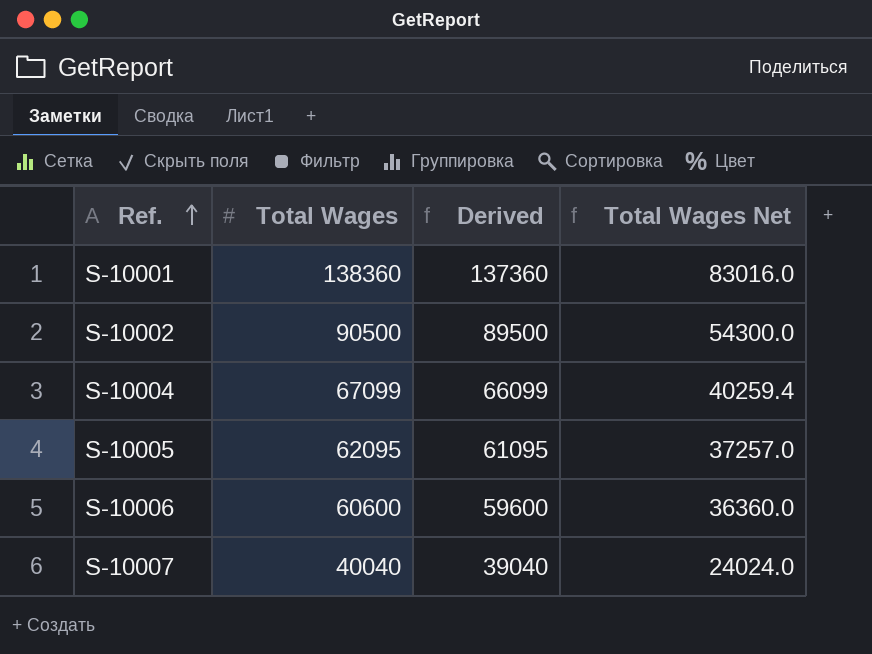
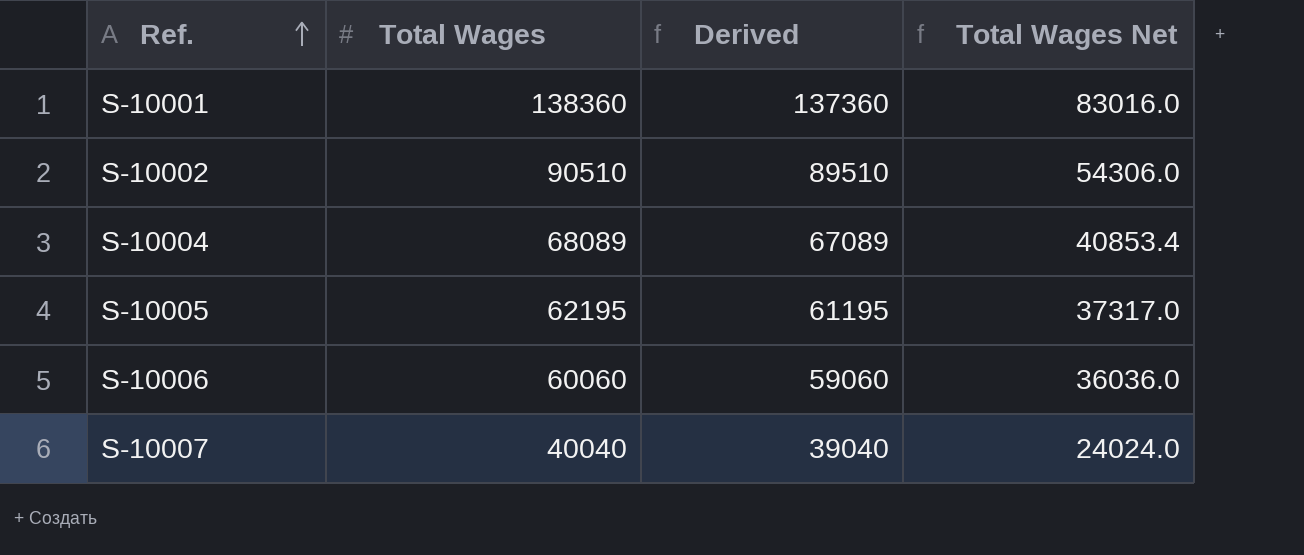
S-10002 | Total Wages: 90500 -> 90510
S-10002 | Derived: 89500 -> 89510
S-10002 | Total Wages Net: 54300.0 -> 54306.0
S-10004 | Total Wages: 67099 -> 68089
S-10004 | Derived: 66099 -> 67089
S-10004 | Total Wages Net: 40259.4 -> 40853.4
S-10005 | Total Wages: 62095 -> 62195
S-10005 | Derived: 61095 -> 61195
S-10005 | Total Wages Net: 37257.0 -> 37317.0
S-10006 | Total Wages: 60600 -> 60060
S-10006 | Derived: 59600 -> 59060
S-10006 | Total Wages Net: 36360.0 -> 36036.0

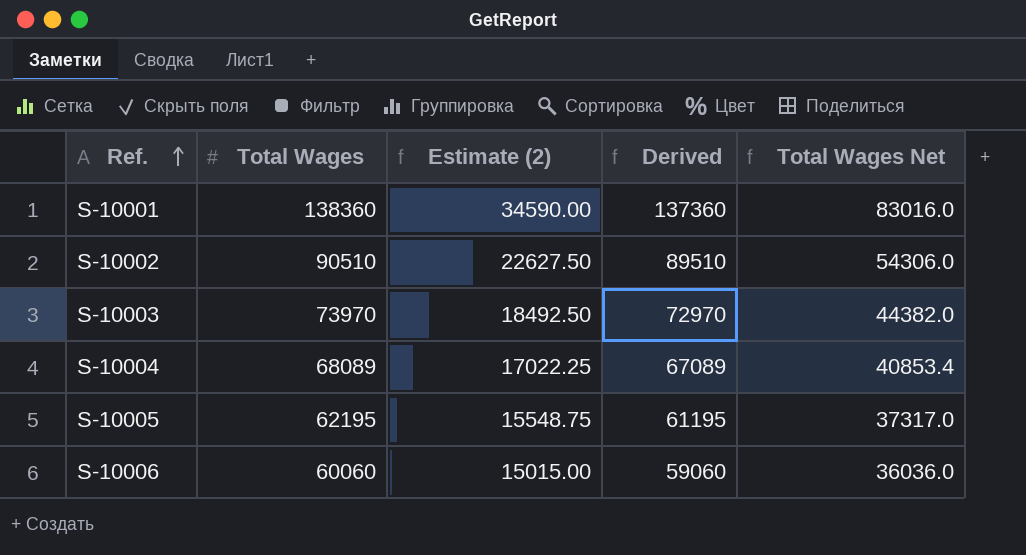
column Estimate (2) | formula: none -> [Total Wages] * 0.25
row S-10007: 40040 | 39040 | 24024.0 -> none
row S-10003: none -> 73970 | 18492.50 | 72970 | 44382.0

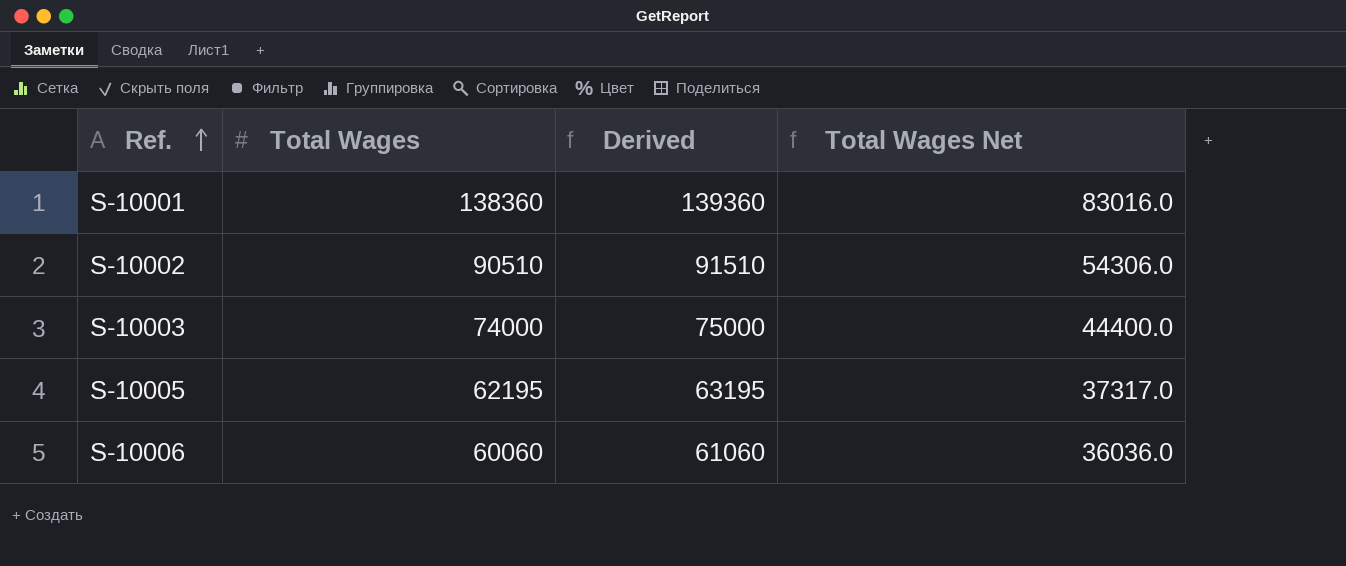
column Estimate (2) | formula: [Total Wages] * 0.25 -> none
column Derived | formula: [Total Wages] - 1000 -> [Total Wages] + 1000
row S-10004: 68089 | 17022.25 | 67089 | 40853.4 -> none
S-10003 | Total Wages: 73970 -> 74000
S-10003 | Total Wages Net: 44382.0 -> 44400.0

